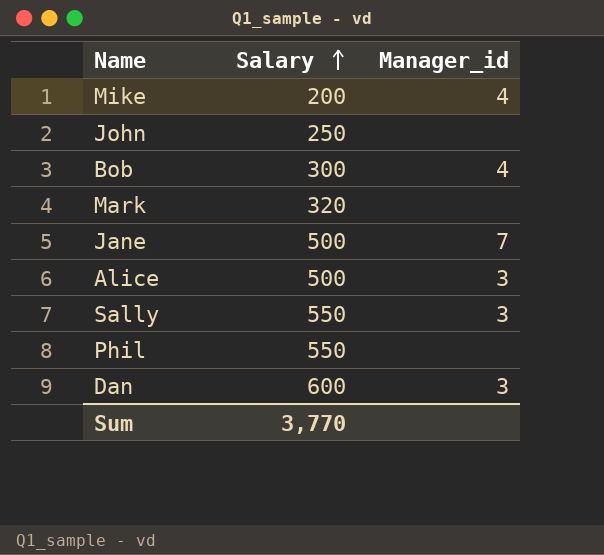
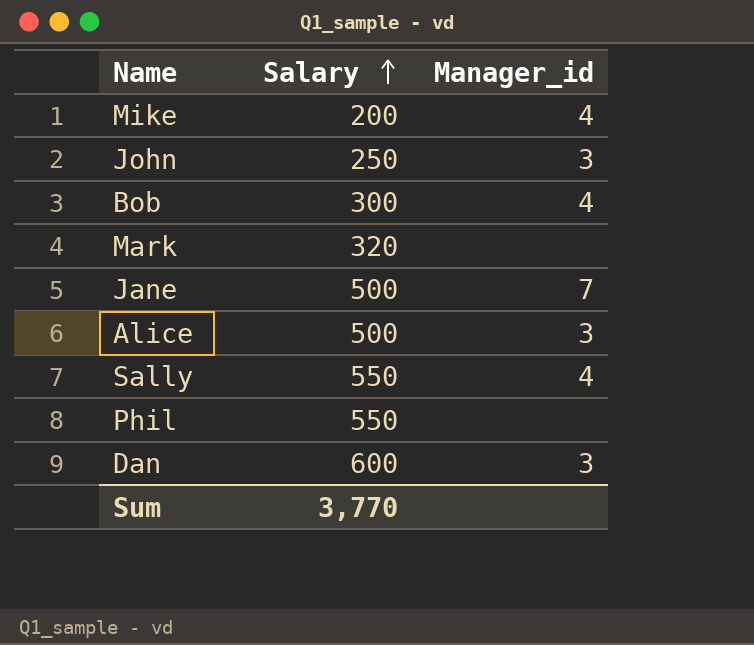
John | Manager_id: none -> 3
Sally | Manager_id: 3 -> 4

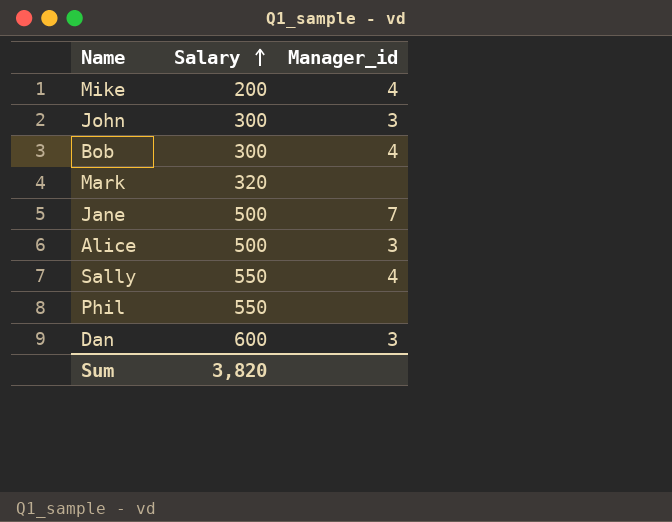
John | Salary: 250 -> 300
Sum | Salary: 3,770 -> 3,820

